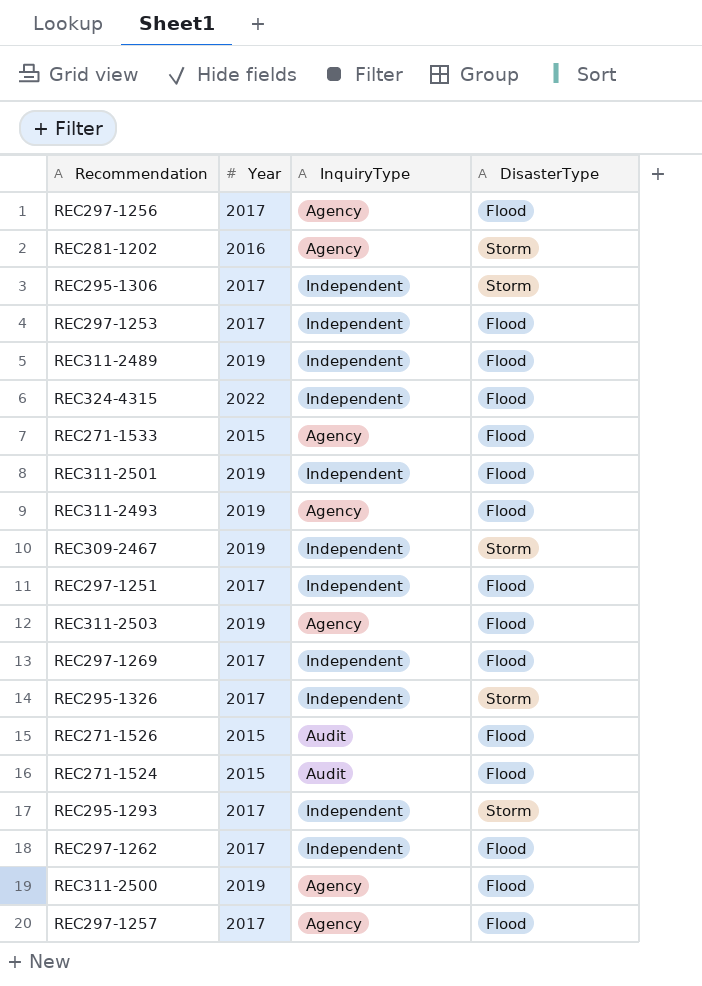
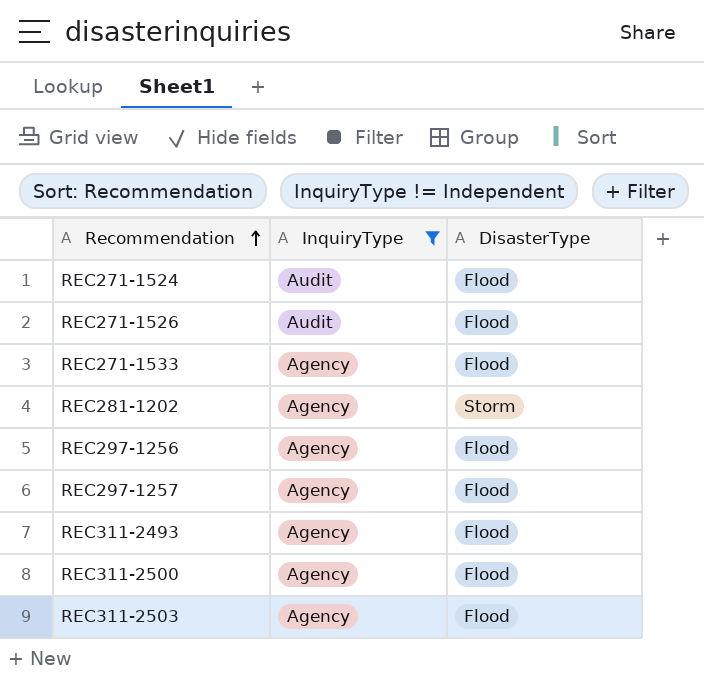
filter: none -> InquiryType != Independent
row order: none -> Recommendation ascending
column Year | position: 2 -> none

